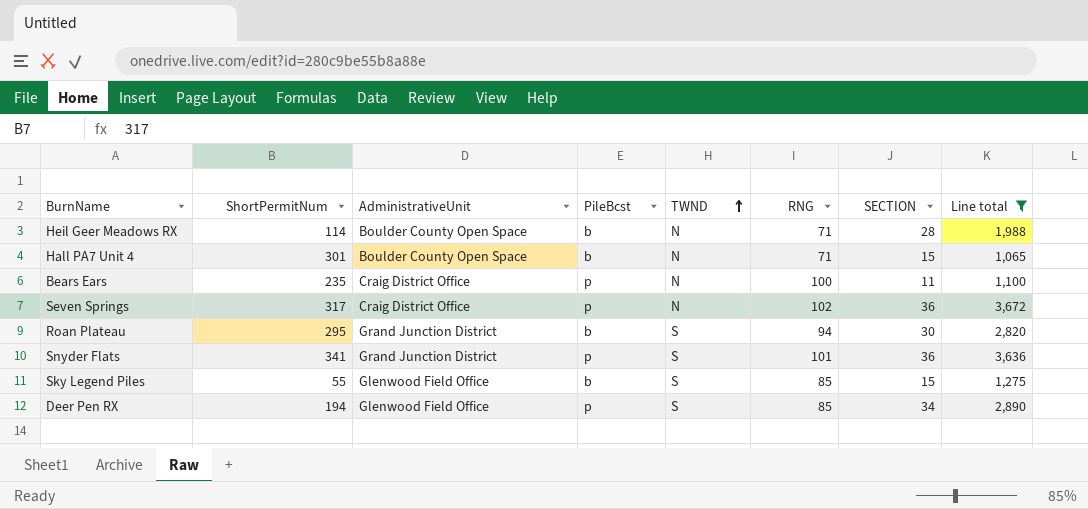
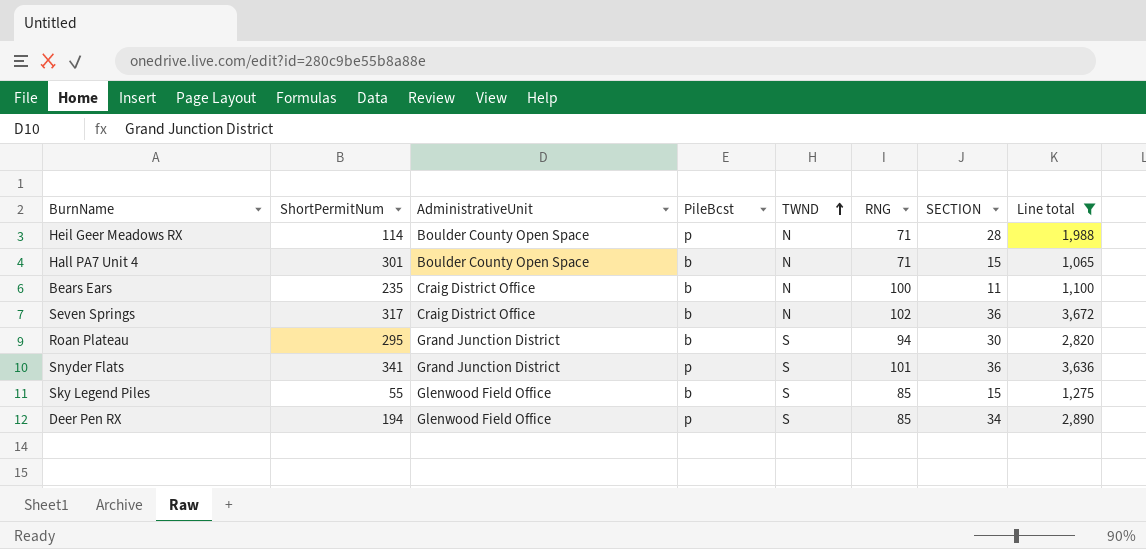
Heil Geer Meadows RX | PileBcst: b -> p
Bears Ears | PileBcst: p -> b
Seven Springs | PileBcst: p -> b

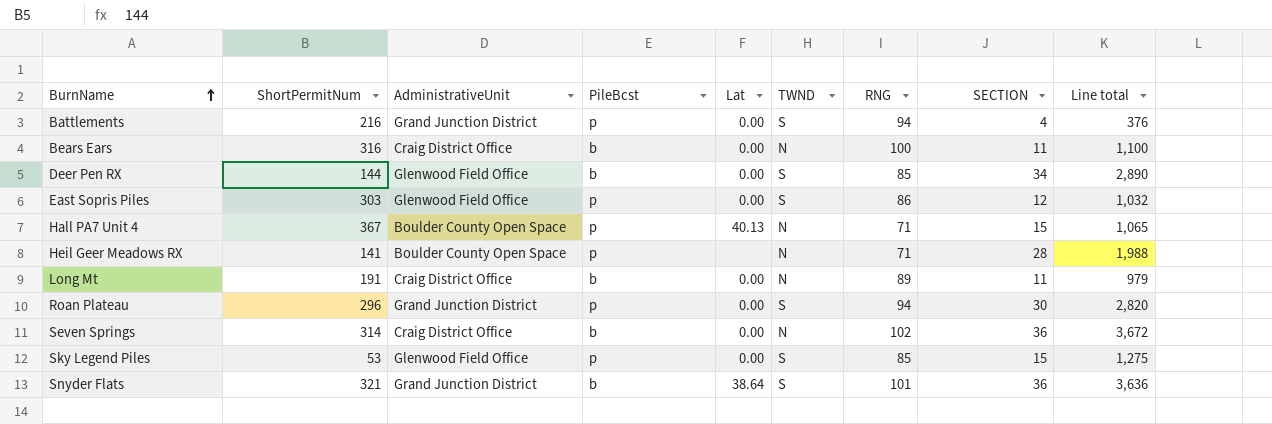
filter: Line total >= 1,065 -> none
row order: TWND ascending -> BurnName ascending
column Lat | position: none -> 5
Bears Ears | ShortPermitNum: 235 -> 316
Deer Pen RX | ShortPermitNum: 194 -> 144
Deer Pen RX | PileBcst: p -> b
Hall PA7 Unit 4 | ShortPermitNum: 301 -> 367
Hall PA7 Unit 4 | PileBcst: b -> p
Heil Geer Meadows RX | ShortPermitNum: 114 -> 141
Roan Plateau | ShortPermitNum: 295 -> 296
Roan Plateau | PileBcst: b -> p
Seven Springs | ShortPermitNum: 317 -> 314
Sky Legend Piles | ShortPermitNum: 55 -> 53
Sky Legend Piles | PileBcst: b -> p
Snyder Flats | ShortPermitNum: 341 -> 321
Snyder Flats | PileBcst: p -> b

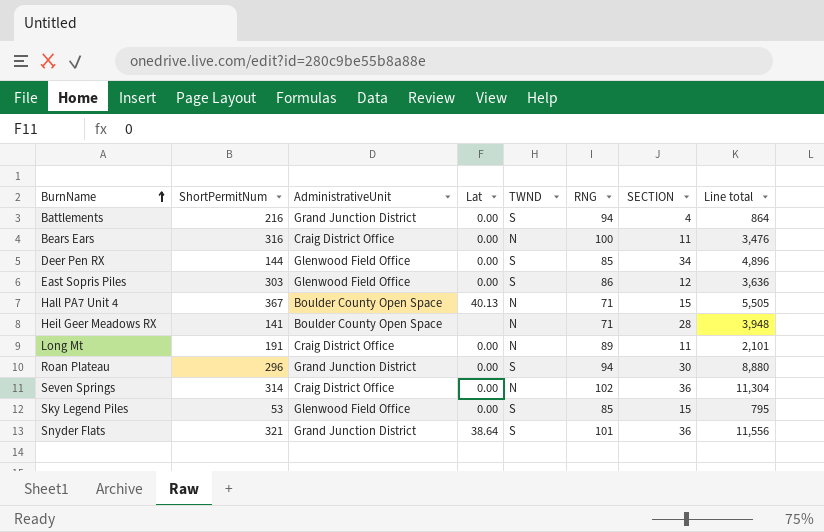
column PileBcst | position: 4 -> none
column Line total | formula: [RNG] * [SECTION] -> [ShortPermitNum] * [SECTION]

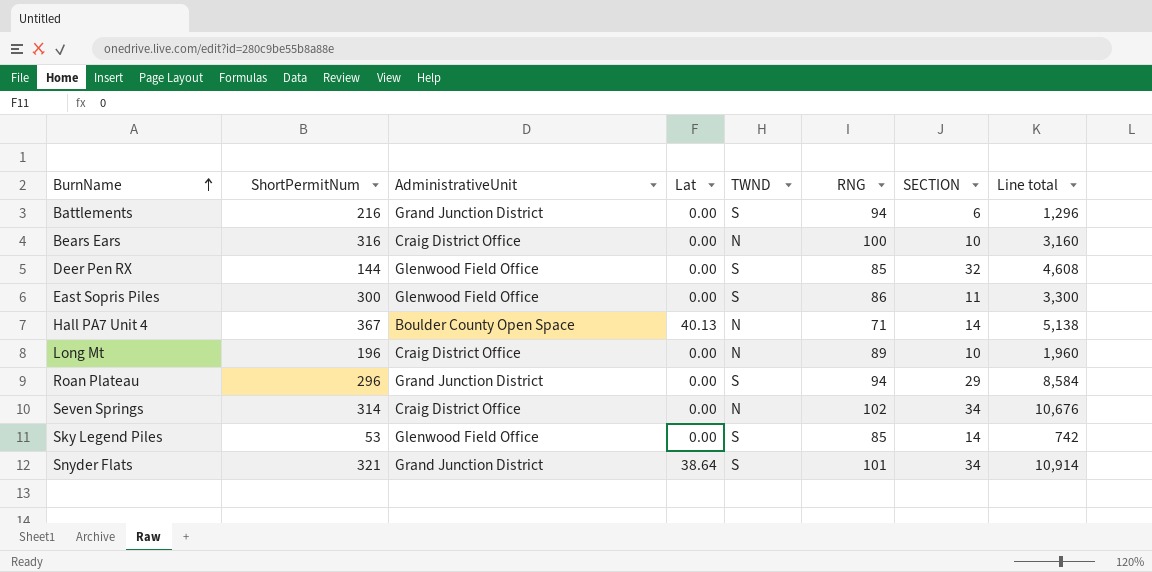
row Heil Geer Meadows RX: 141 | Boulder County Open Space | none | N | 71 | 28 | 3,948 -> none
Battlements | SECTION: 4 -> 6
Battlements | Line total: 864 -> 1,296
Bears Ears | SECTION: 11 -> 10
Bears Ears | Line total: 3,476 -> 3,160
Deer Pen RX | SECTION: 34 -> 32
Deer Pen RX | Line total: 4,896 -> 4,608
East Sopris Piles | ShortPermitNum: 303 -> 300
East Sopris Piles | SECTION: 12 -> 11
East Sopris Piles | Line total: 3,636 -> 3,300
Hall PA7 Unit 4 | SECTION: 15 -> 14
Hall PA7 Unit 4 | Line total: 5,505 -> 5,138
Long Mt | ShortPermitNum: 191 -> 196
Long Mt | SECTION: 11 -> 10
Long Mt | Line total: 2,101 -> 1,960
Roan Plateau | SECTION: 30 -> 29
Roan Plateau | Line total: 8,880 -> 8,584
Seven Springs | SECTION: 36 -> 34
Seven Springs | Line total: 11,304 -> 10,676
Sky Legend Piles | SECTION: 15 -> 14
Sky Legend Piles | Line total: 795 -> 742
Snyder Flats | SECTION: 36 -> 34
Snyder Flats | Line total: 11,556 -> 10,914

